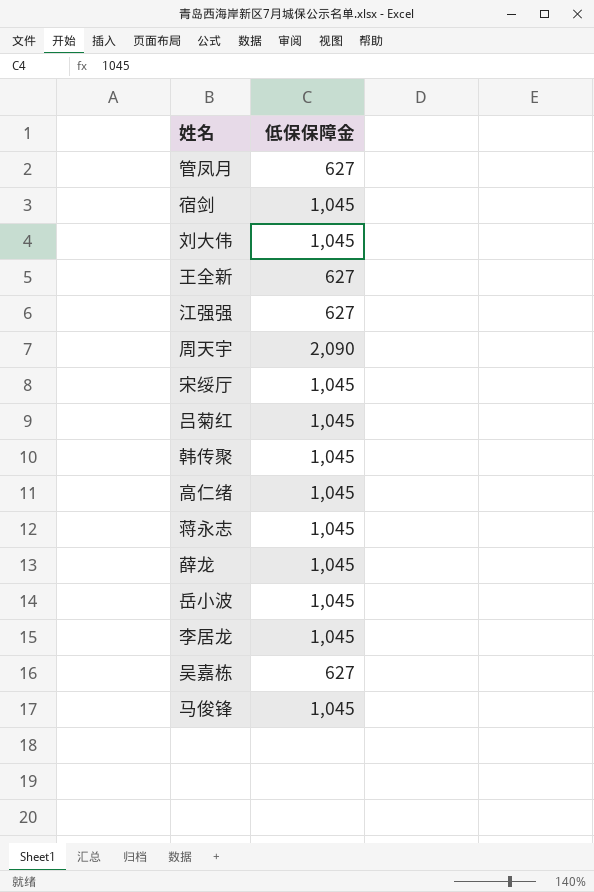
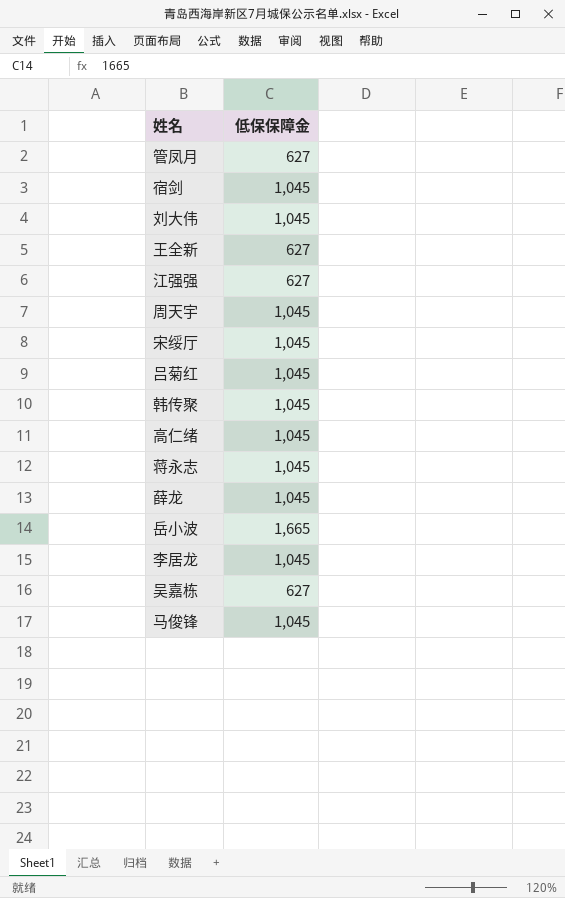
周天宇 | 低保保障金: 2,090 -> 1,045
岳小波 | 低保保障金: 1,045 -> 1,665

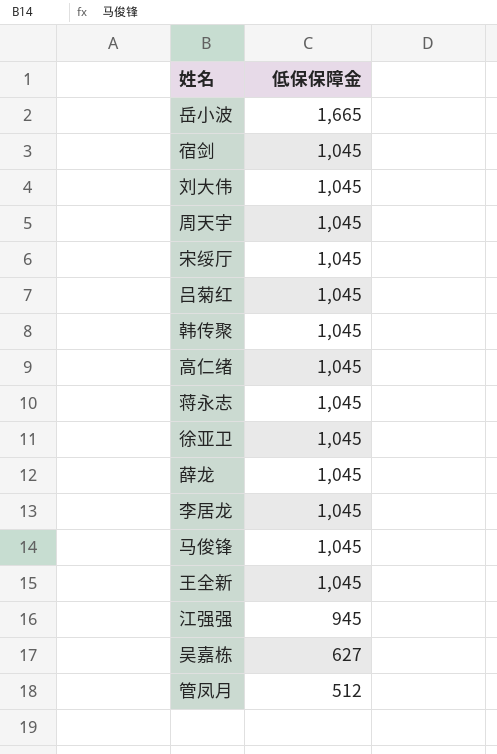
row order: none -> 低保保障金 descending
row 徐亚卫: none -> 1,045
王全新 | 低保保障金: 627 -> 1,045
江强强 | 低保保障金: 627 -> 945
管凤月 | 低保保障金: 627 -> 512

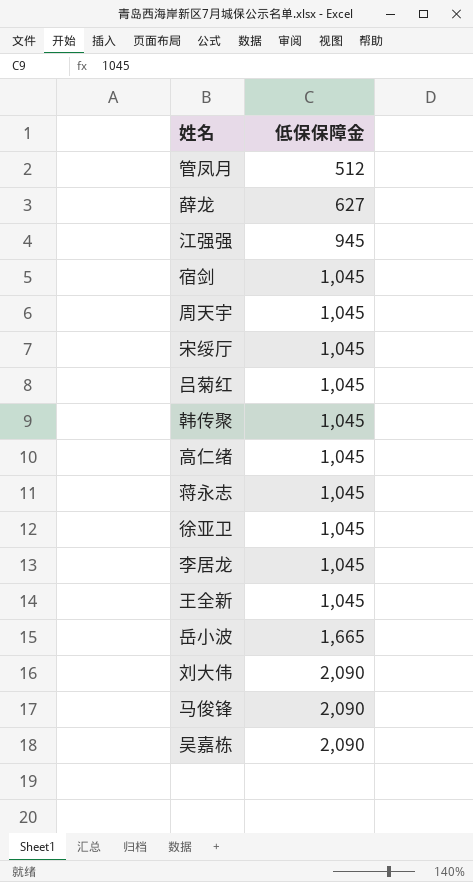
row order: 低保保障金 descending -> 低保保障金 ascending
薛龙 | 低保保障金: 1,045 -> 627
刘大伟 | 低保保障金: 1,045 -> 2,090
马俊锋 | 低保保障金: 1,045 -> 2,090
吴嘉栋 | 低保保障金: 627 -> 2,090

